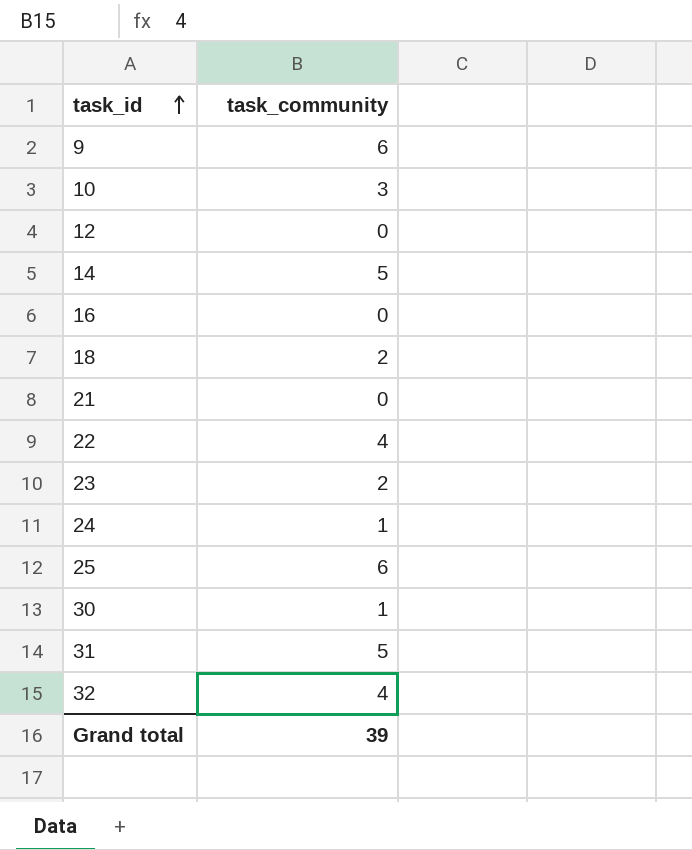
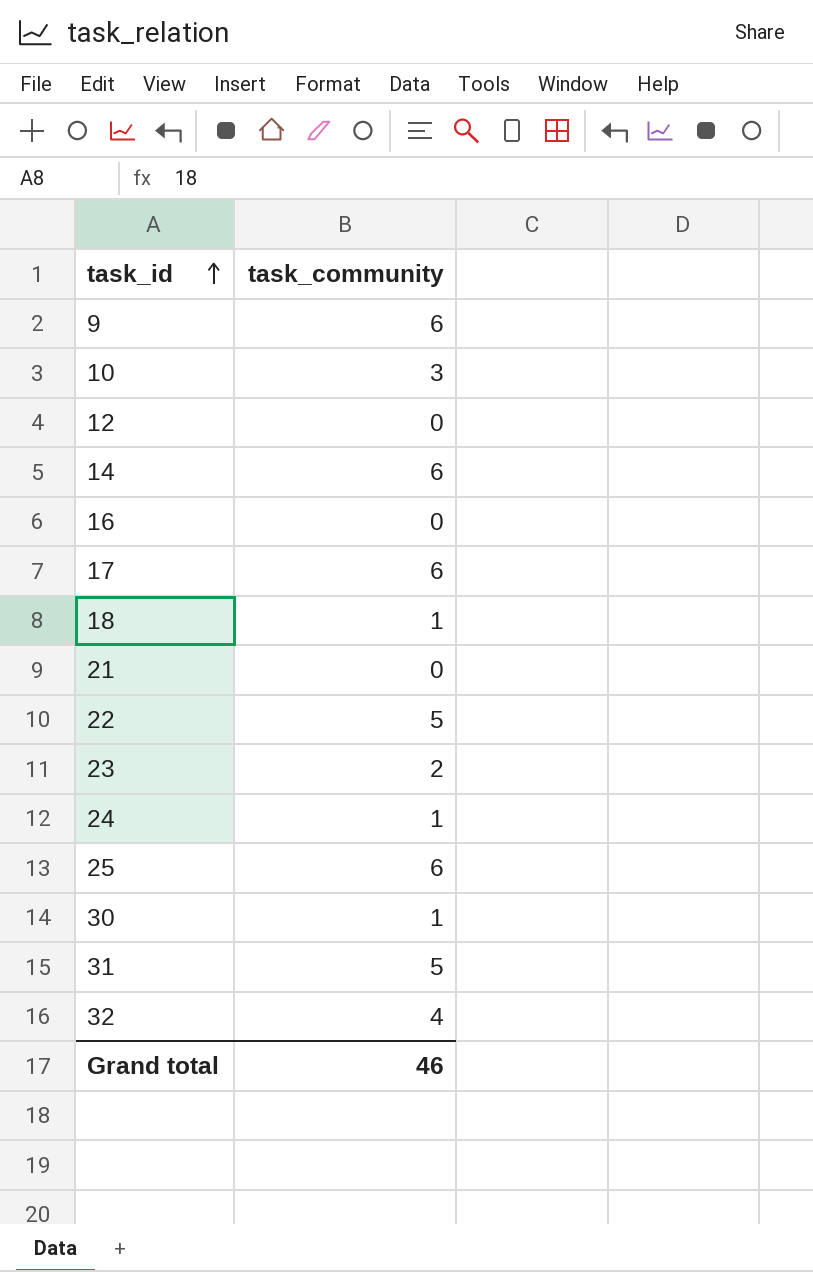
14 | task_community: 5 -> 6
row 17: none -> 6
18 | task_community: 2 -> 1
22 | task_community: 4 -> 5
Grand total | task_community: 39 -> 46

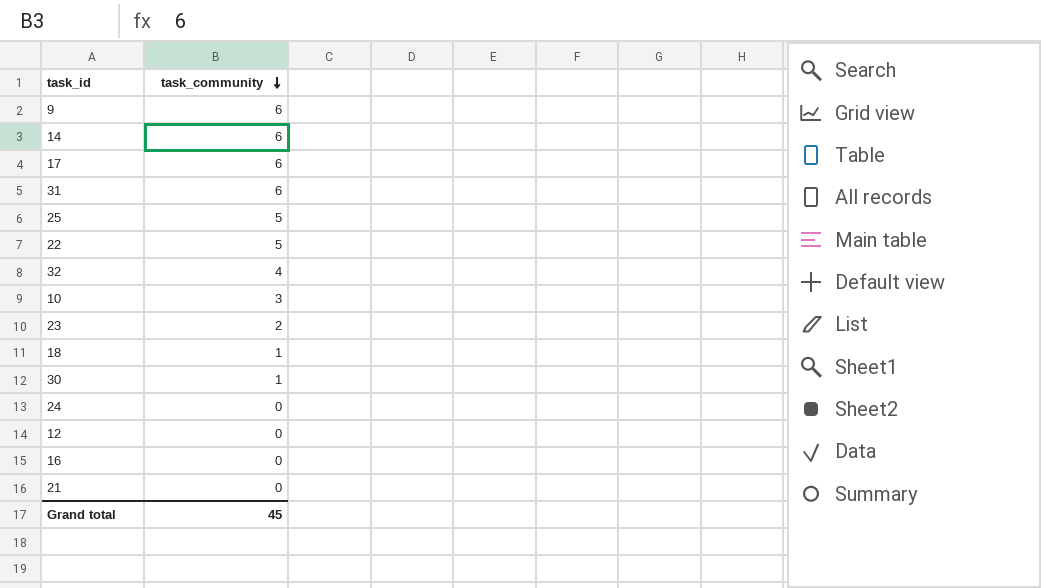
row order: task_id ascending -> task_community descending
31 | task_community: 5 -> 6
25 | task_community: 6 -> 5
24 | task_community: 1 -> 0
Grand total | task_community: 46 -> 45

